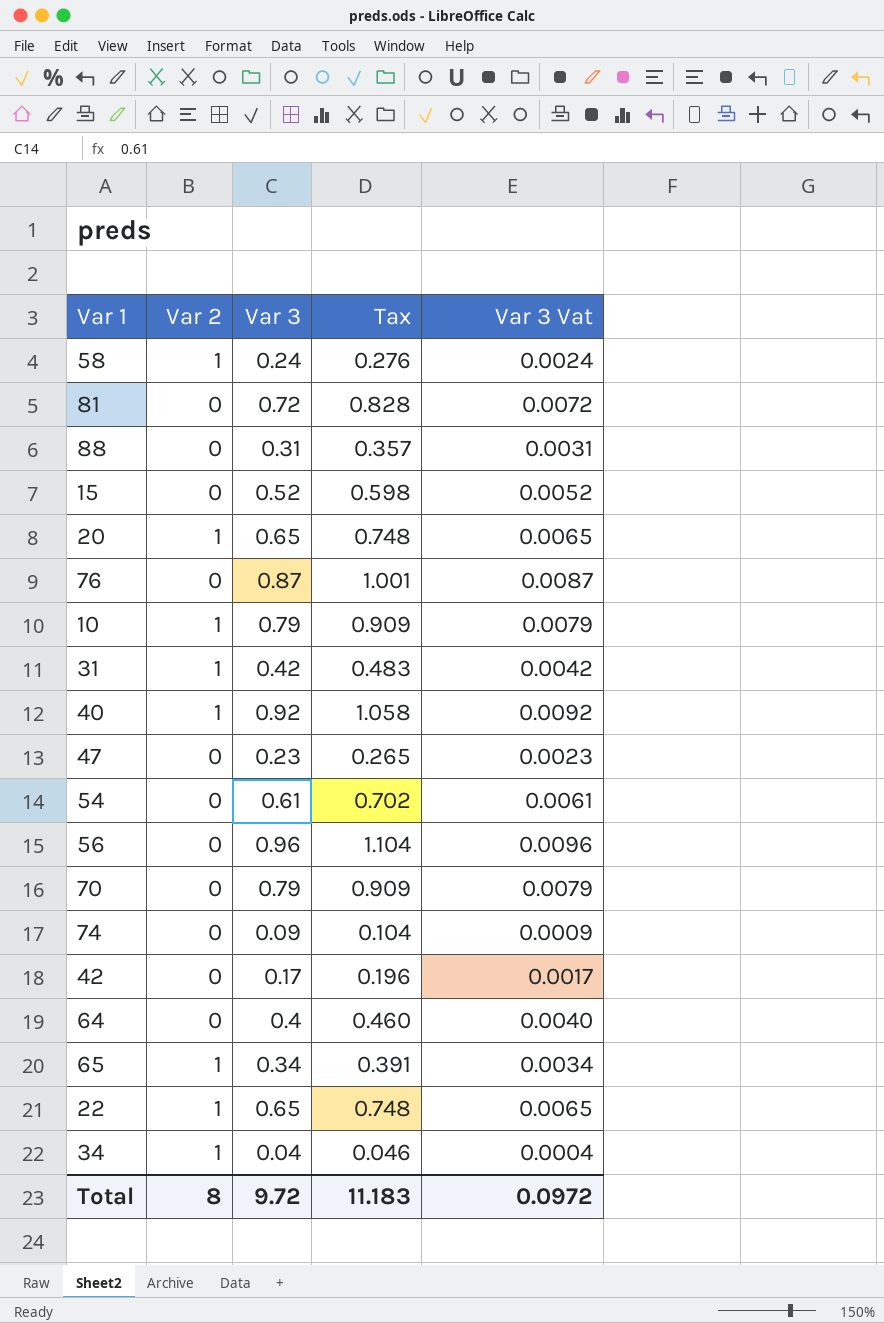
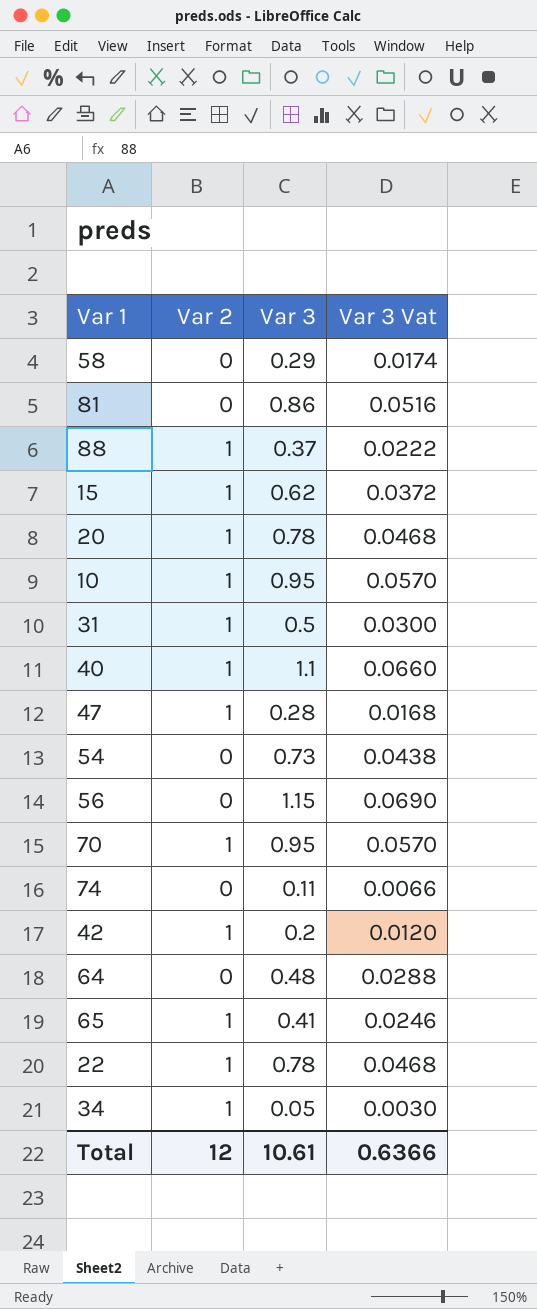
column Tax | formula: [Var 3] * 1.15 -> none
column Var 3 Vat | formula: [Var 3] * 0.01 -> [Var 3] * 0.06
row 76: 0 | 0.87 | 1.001 | 0.0087 -> none
58 | Var 2: 1 -> 0
58 | Var 3: 0.24 -> 0.29
81 | Var 3: 0.72 -> 0.86
88 | Var 2: 0 -> 1
88 | Var 3: 0.31 -> 0.37
15 | Var 2: 0 -> 1
15 | Var 3: 0.52 -> 0.62
20 | Var 3: 0.65 -> 0.78
10 | Var 3: 0.79 -> 0.95
31 | Var 3: 0.42 -> 0.5
40 | Var 3: 0.92 -> 1.1
47 | Var 2: 0 -> 1
47 | Var 3: 0.23 -> 0.28
54 | Var 3: 0.61 -> 0.73
56 | Var 3: 0.96 -> 1.15
70 | Var 2: 0 -> 1
70 | Var 3: 0.79 -> 0.95
74 | Var 3: 0.09 -> 0.11
42 | Var 2: 0 -> 1
42 | Var 3: 0.17 -> 0.2
64 | Var 3: 0.4 -> 0.48
65 | Var 3: 0.34 -> 0.41
22 | Var 3: 0.65 -> 0.78
34 | Var 3: 0.04 -> 0.05
Total | Var 2: 8 -> 12
Total | Var 3: 9.72 -> 10.61
Total | Var 3 Vat: 0.0972 -> 0.6366

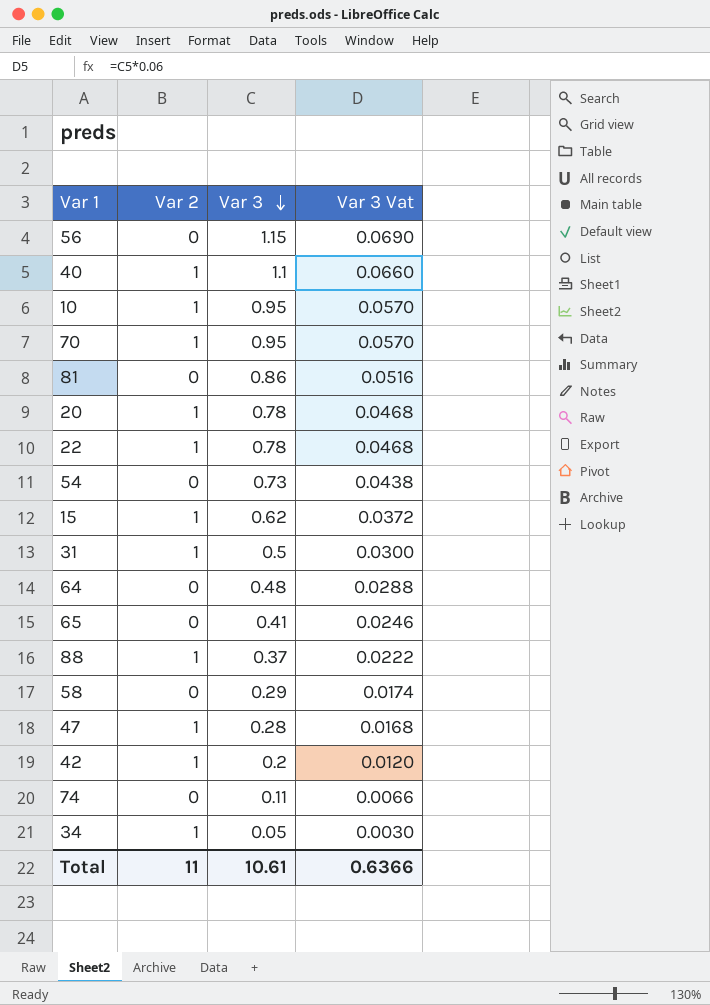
row order: none -> Var 3 descending
65 | Var 2: 1 -> 0
Total | Var 2: 12 -> 11

